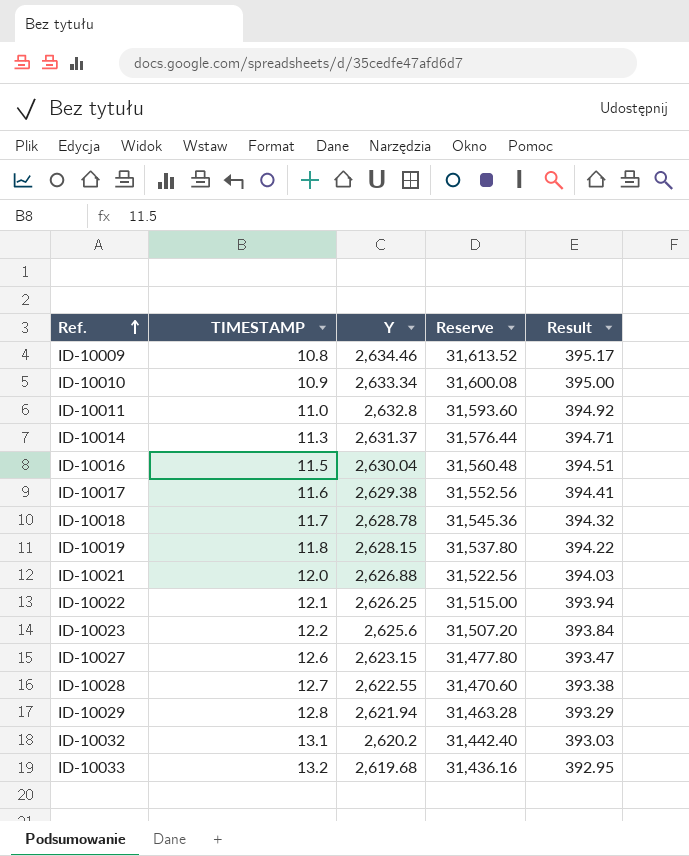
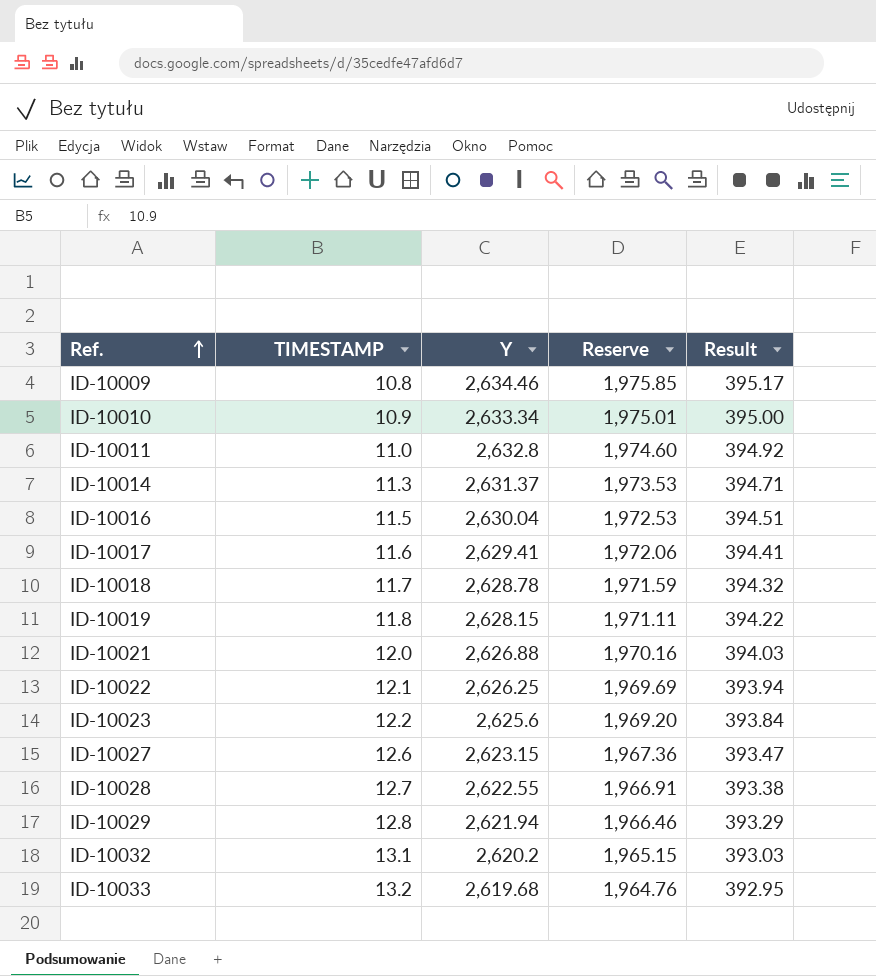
column Reserve | formula: [Y] * 12 -> [Y] * 0.75
ID-10017 | Y: 2,629.38 -> 2,629.41

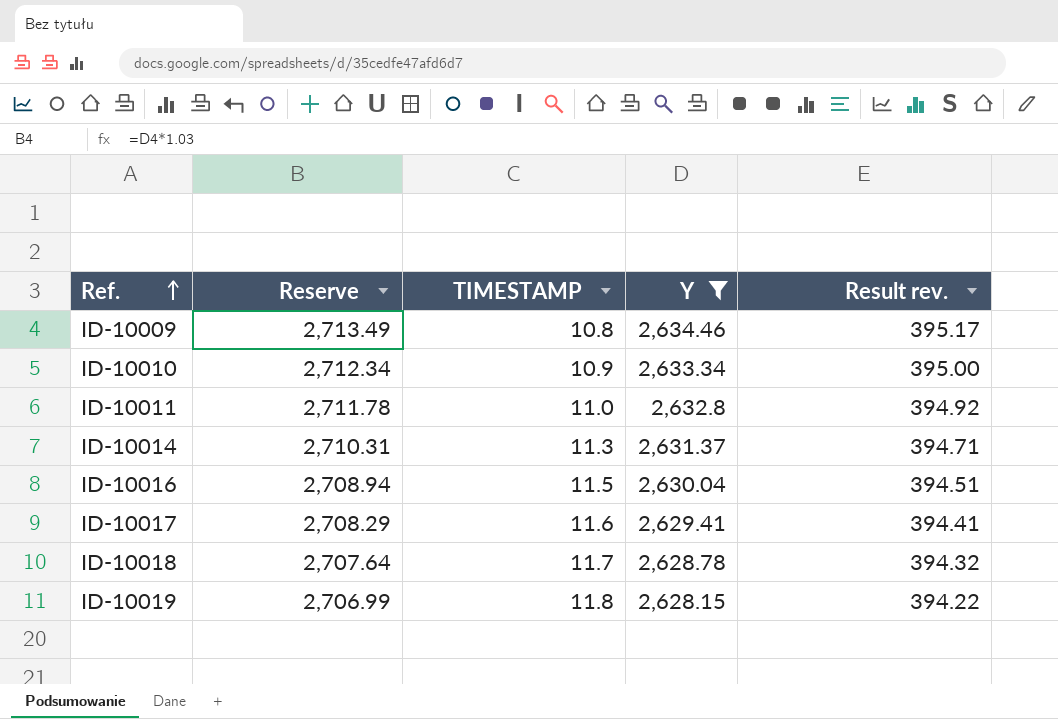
filter: none -> Y >= 2,628.15
column Reserve | formula: [Y] * 0.75 -> [Y] * 1.03
column Reserve | position: 4 -> 2
column name: Result -> Result rev.

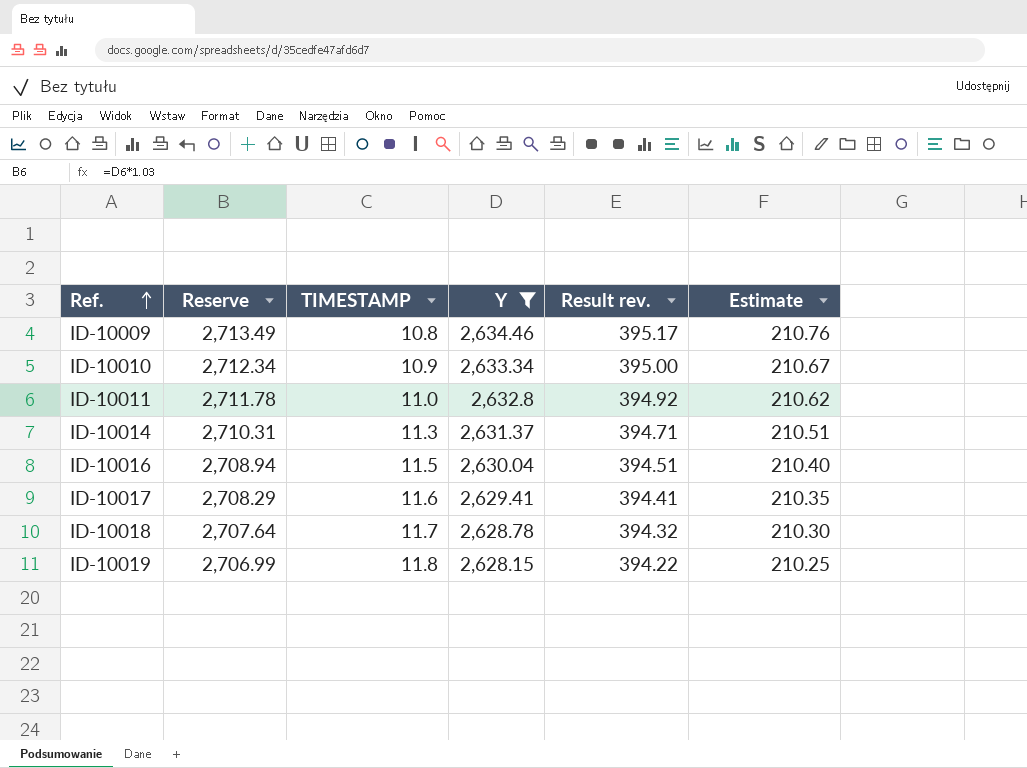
column Estimate | formula: none -> [Y] * 0.08

